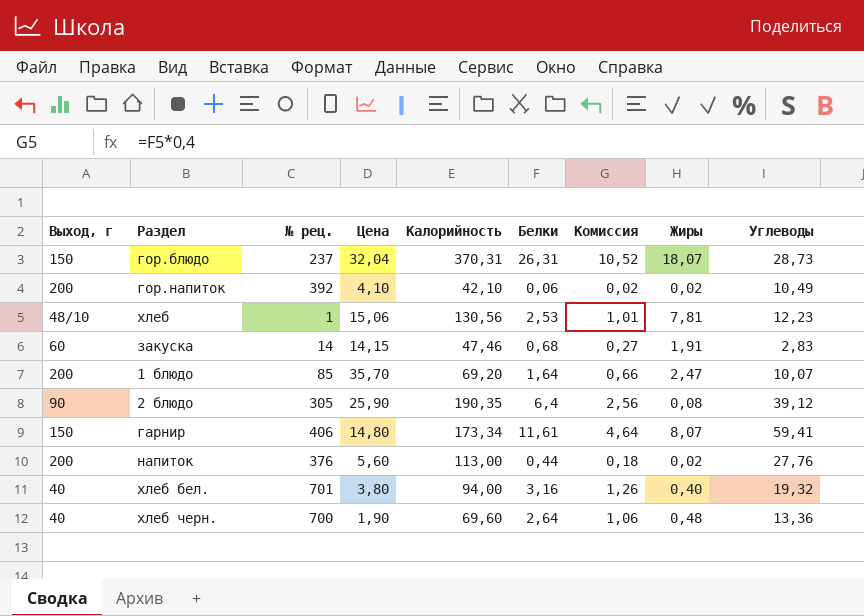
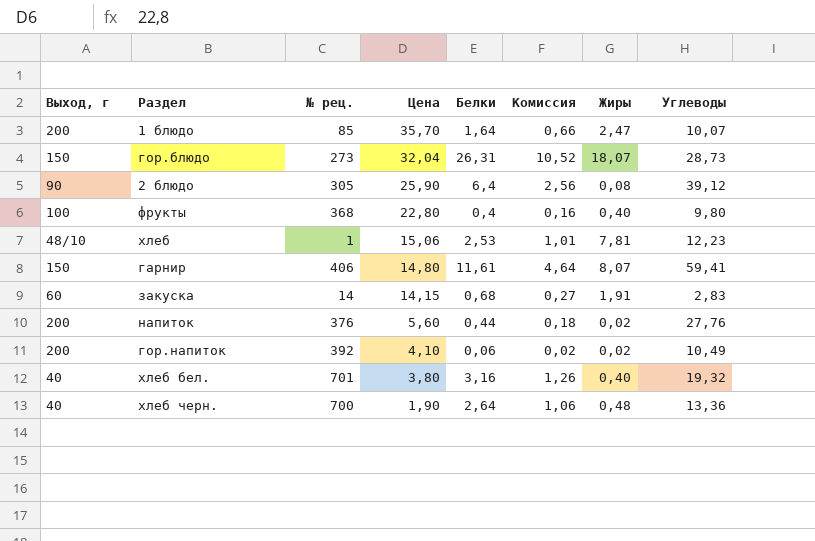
row order: none -> Цена descending
column Калорийность | position: 5 -> none
гор.блюдо | № рец.: 237 -> 273
row фрукты: none -> 100 | 368 | 22,80 | 0,4 | 0,16 | 0,40 | 9,80

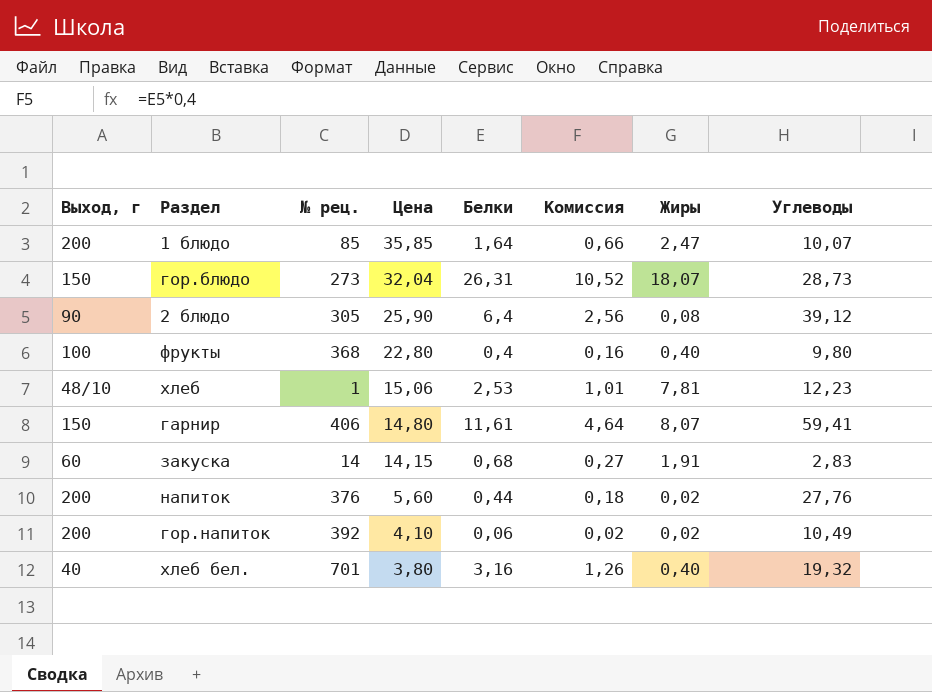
row хлеб черн.: 40 | 700 | 1,90 | 2,64 | 1,06 | 0,48 | 13,36 -> none
1 блюдо | Цена: 35,70 -> 35,85

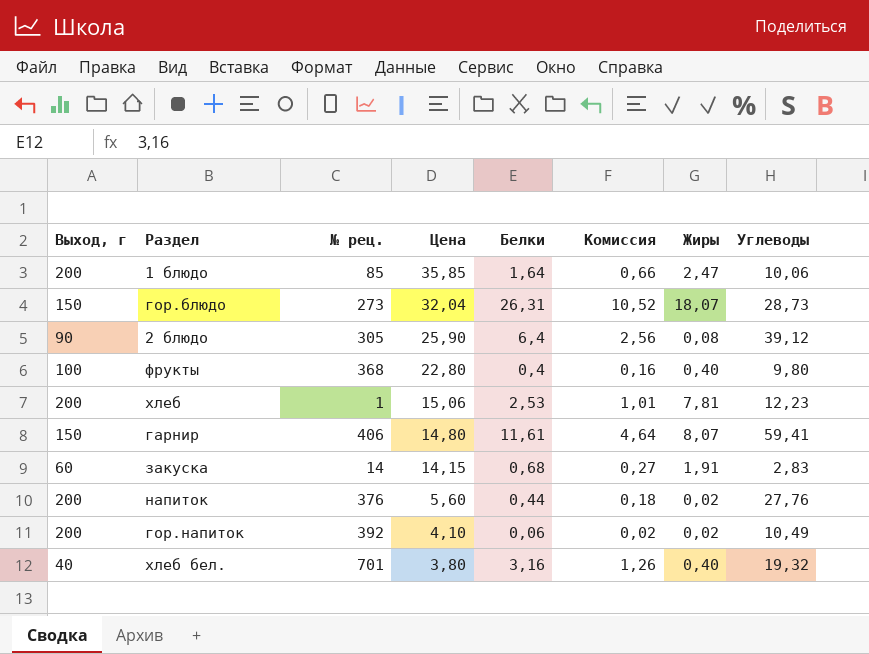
1 блюдо | Углеводы: 10,07 -> 10,06
хлеб | Выход, г: 48/10 -> 200

